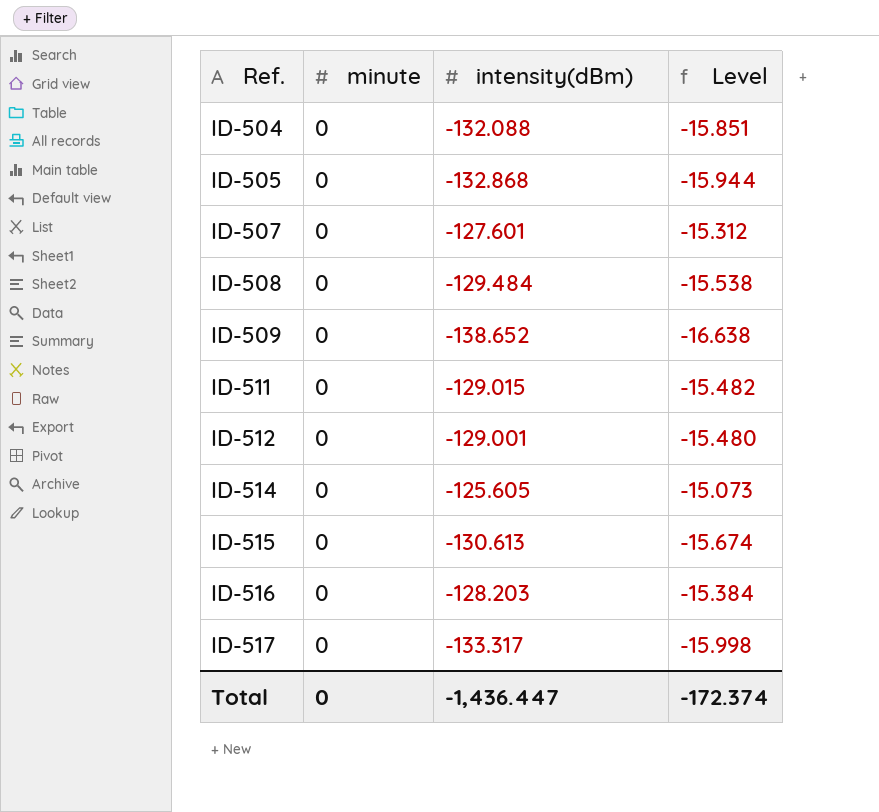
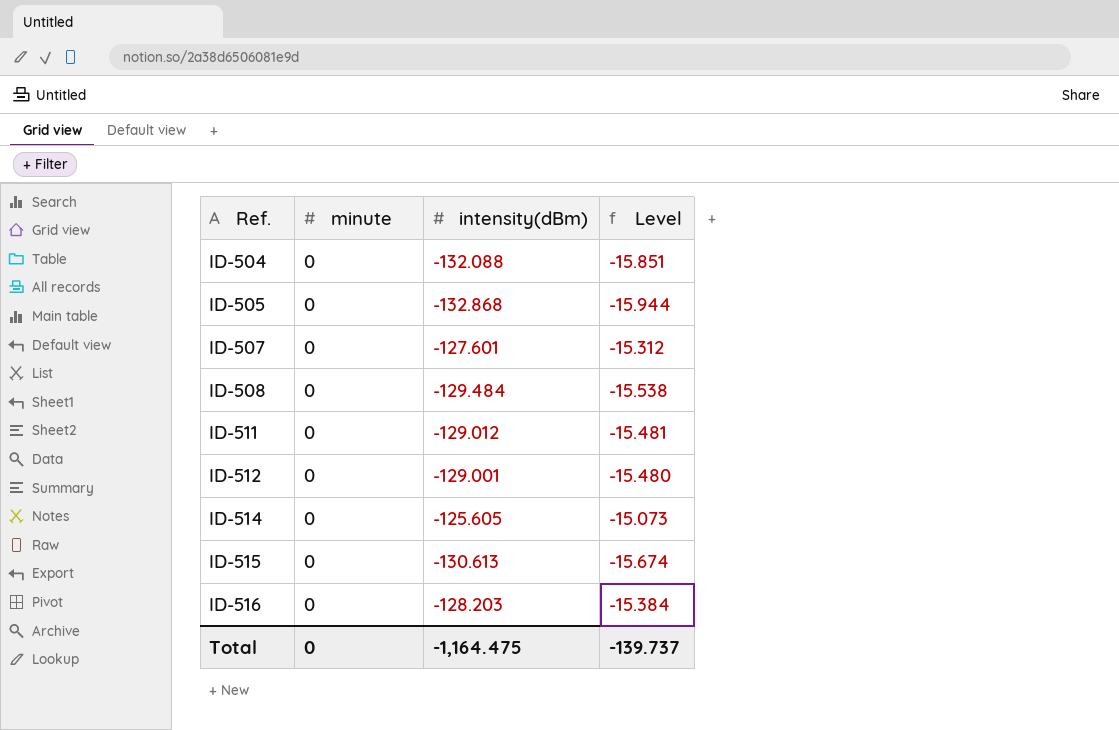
row ID-509: 0 | -138.652 | -16.638 -> none
row ID-517: 0 | -133.317 | -15.998 -> none
ID-511 | intensity(dBm): -129.015 -> -129.012
ID-511 | Level: -15.482 -> -15.481
Total | intensity(dBm): -1,436.447 -> -1,164.475
Total | Level: -172.374 -> -139.737

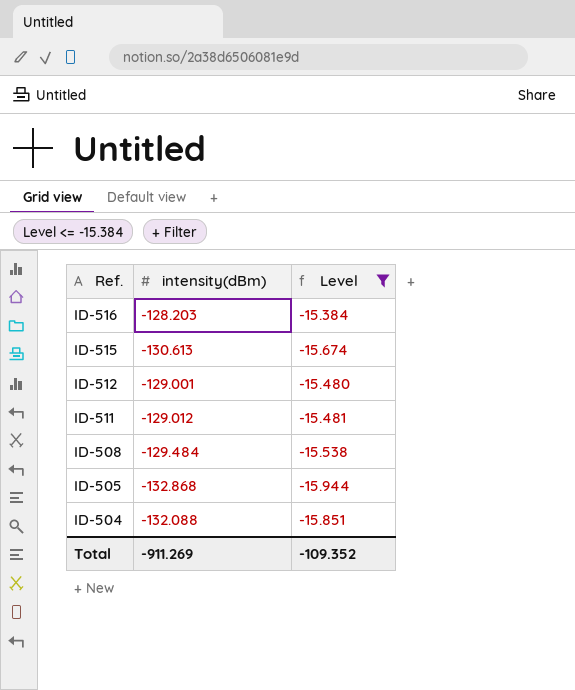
filter: none -> Level <= -15.384
row order: Ref. ascending -> Ref. descending
column minute | position: 2 -> none
Total | intensity(dBm): -1,164.475 -> -911.269
Total | Level: -139.737 -> -109.352

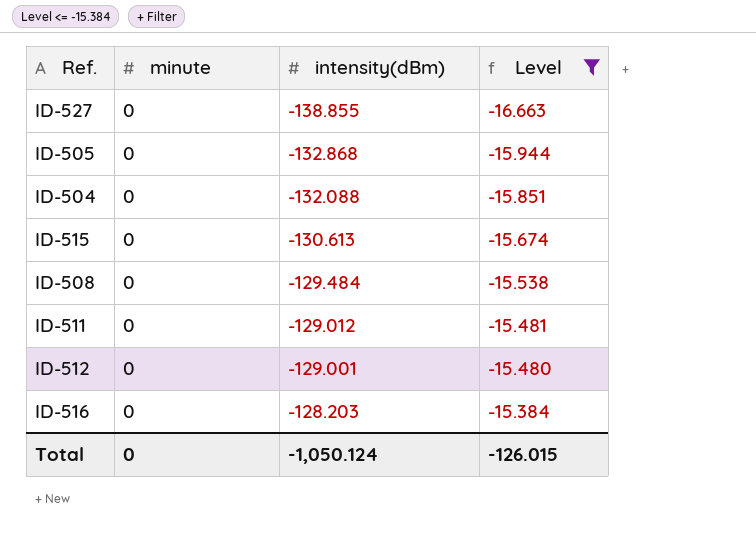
row order: Ref. descending -> intensity(dBm) ascending
column minute | position: none -> 2
row ID-527: none -> 0 | -138.855 | -16.663
Total | intensity(dBm): -911.269 -> -1,050.124
Total | Level: -109.352 -> -126.015

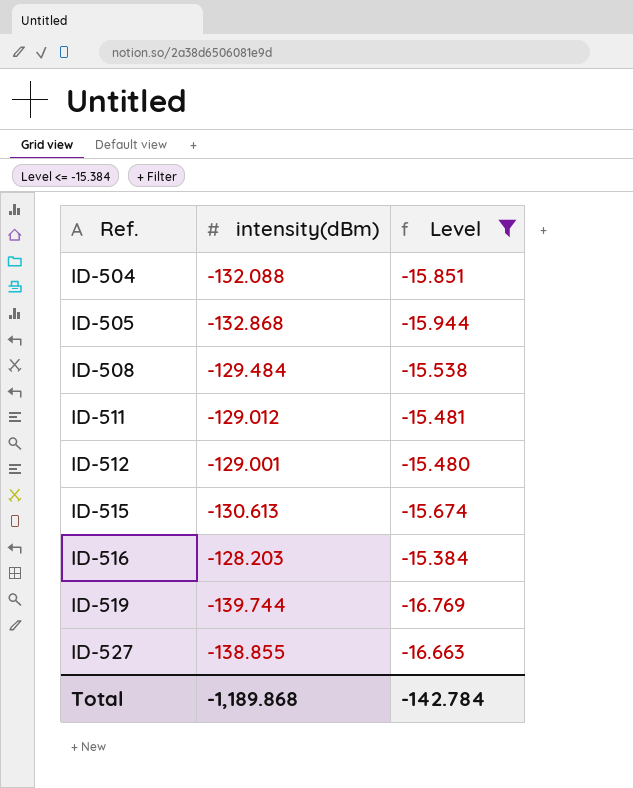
row order: intensity(dBm) ascending -> Ref. ascending
column minute | position: 2 -> none
row ID-519: none -> -139.744 | -16.769
Total | intensity(dBm): -1,050.124 -> -1,189.868
Total | Level: -126.015 -> -142.784

